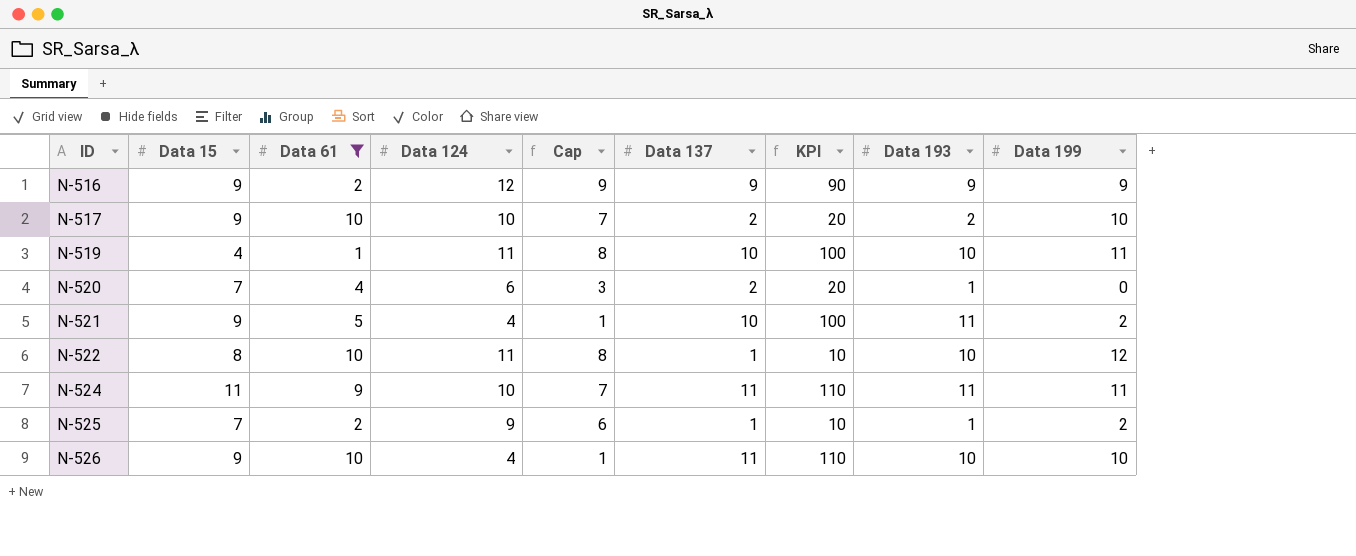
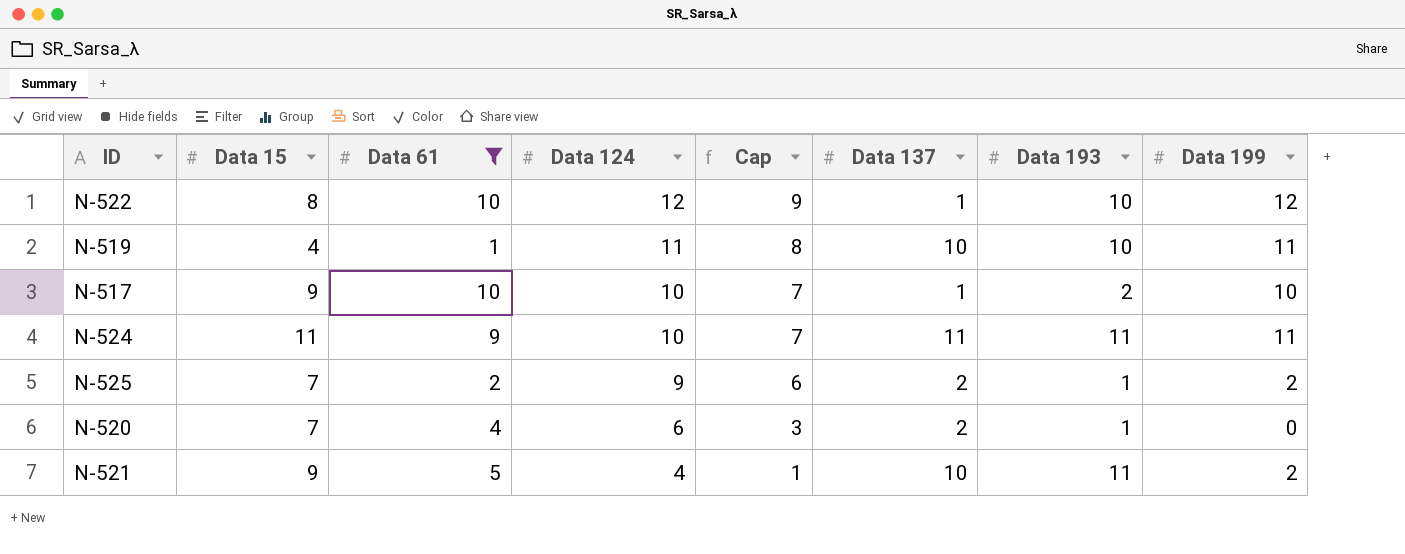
row order: ID ascending -> Data 124 descending
column KPI | formula: [Data 137] * 10 -> none
row N-516: 9 | 2 | 12 | 9 | 9 | 90 | 9 | 9 -> none
row N-526: 9 | 10 | 4 | 1 | 11 | 110 | 10 | 10 -> none
N-522 | Data 124: 11 -> 12
N-522 | Cap: 8 -> 9
N-517 | Data 137: 2 -> 1
N-525 | Data 137: 1 -> 2

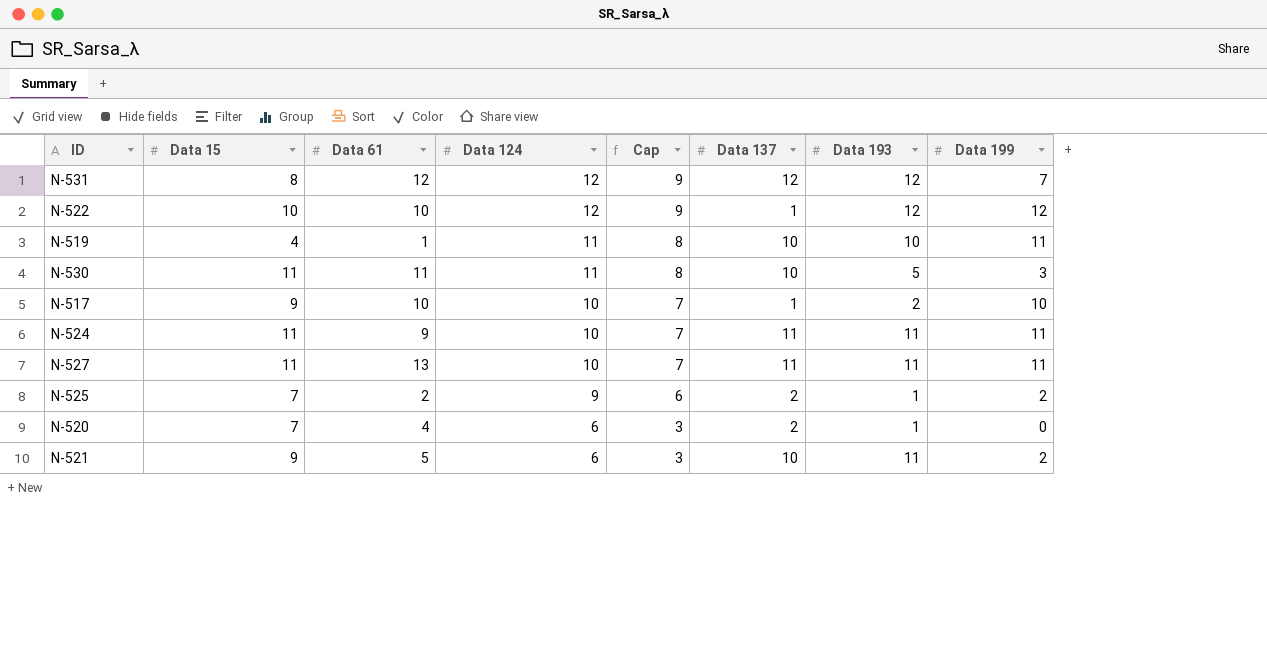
filter: Data 61 <= 10 -> none
N-522 | Data 15: 8 -> 10
N-522 | Data 193: 10 -> 12
N-521 | Data 124: 4 -> 6
N-521 | Cap: 1 -> 3

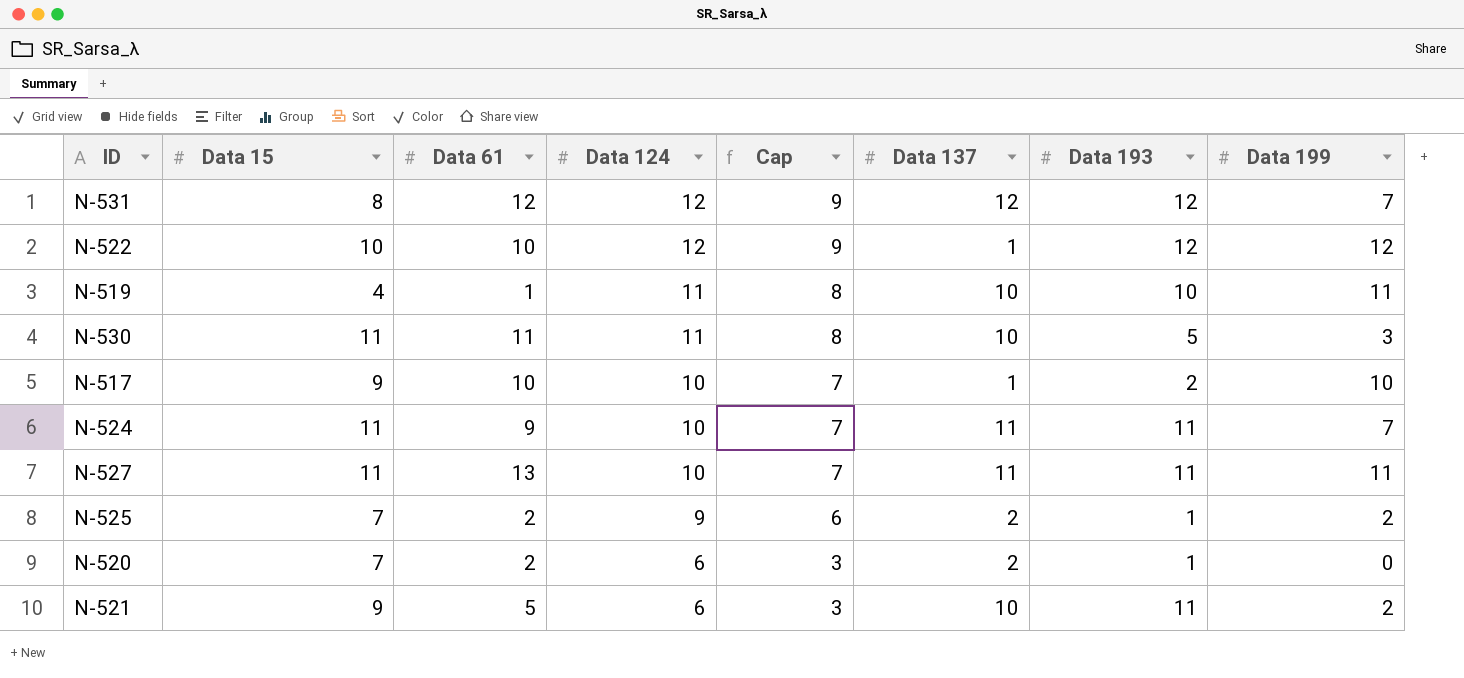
N-524 | Data 199: 11 -> 7
N-520 | Data 61: 4 -> 2

